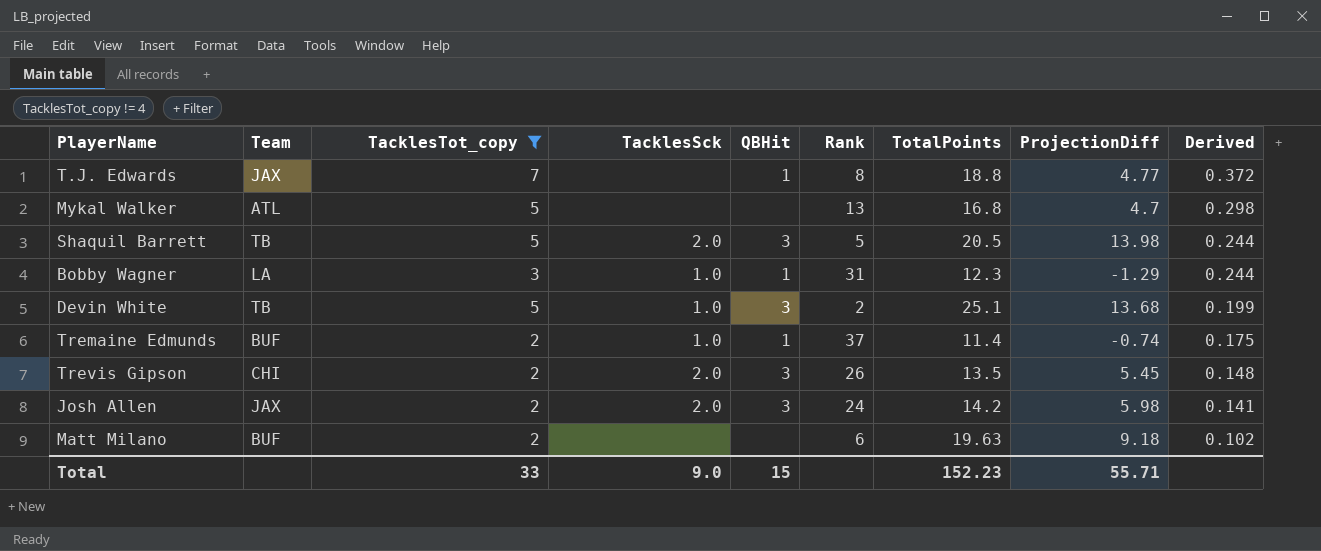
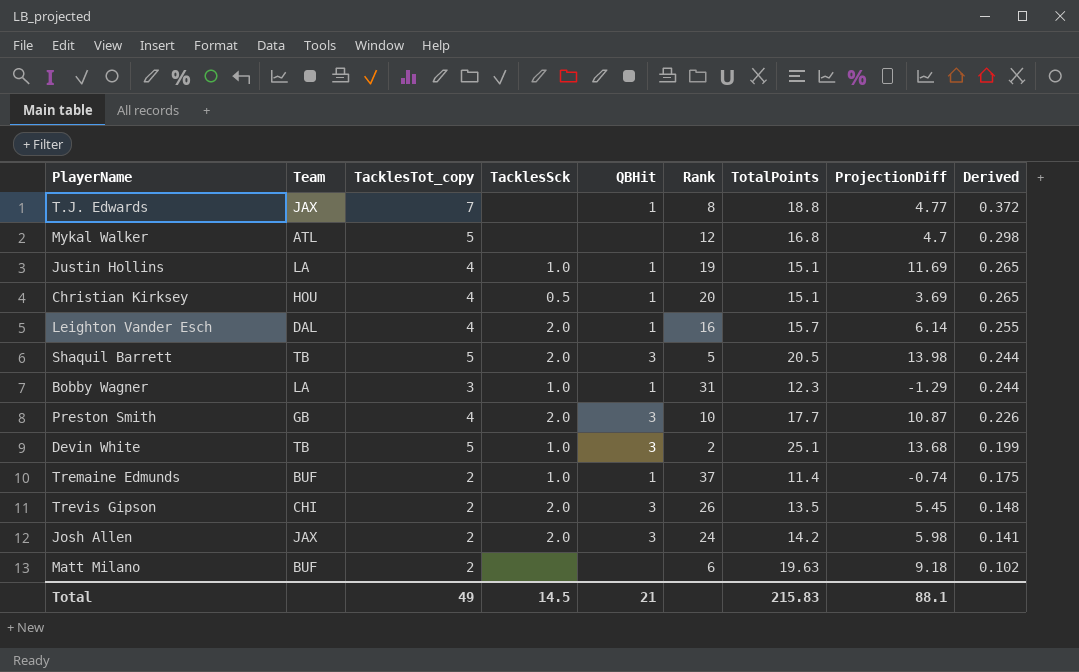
filter: TacklesTot_copy != 4 -> none
Mykal Walker | Rank: 13 -> 12
Total | TacklesTot_copy: 33 -> 49
Total | TacklesSck: 9.0 -> 14.5
Total | QBHit: 15 -> 21
Total | TotalPoints: 152.23 -> 215.83
Total | ProjectionDiff: 55.71 -> 88.1

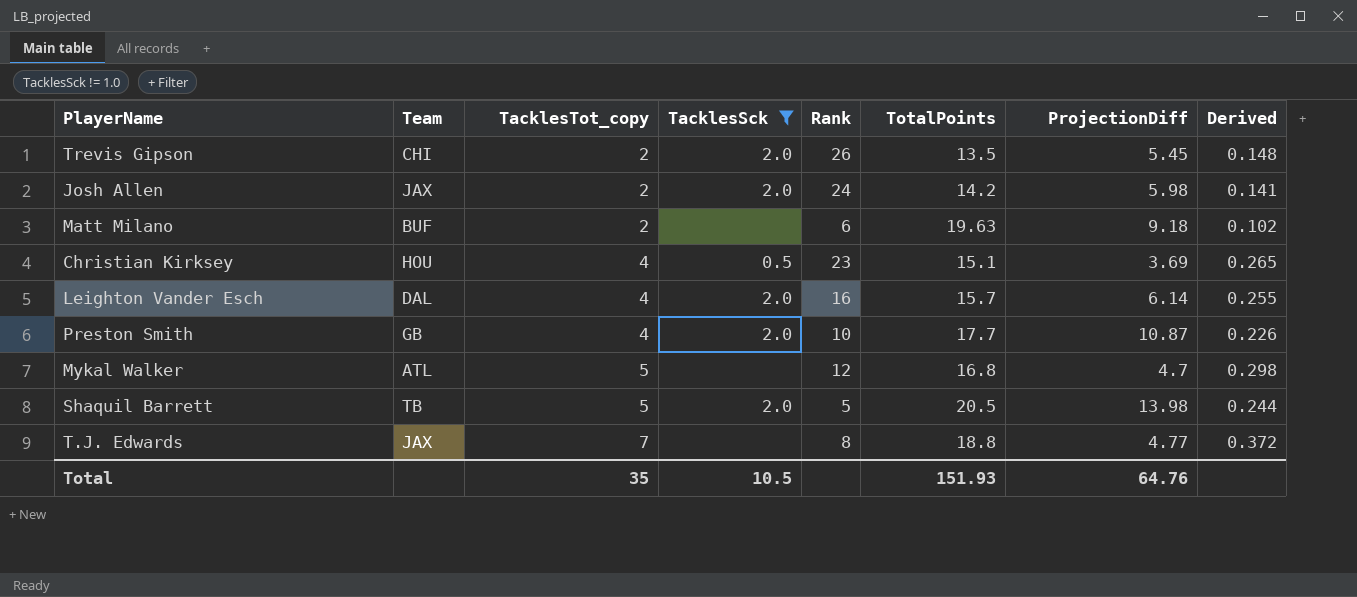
filter: none -> TacklesSck != 1.0
row order: Derived descending -> TacklesTot_copy ascending
column QBHit | position: 5 -> none
Christian Kirksey | Rank: 20 -> 23
Total | TacklesTot_copy: 49 -> 35
Total | TacklesSck: 14.5 -> 10.5
Total | TotalPoints: 215.83 -> 151.93
Total | ProjectionDiff: 88.1 -> 64.76

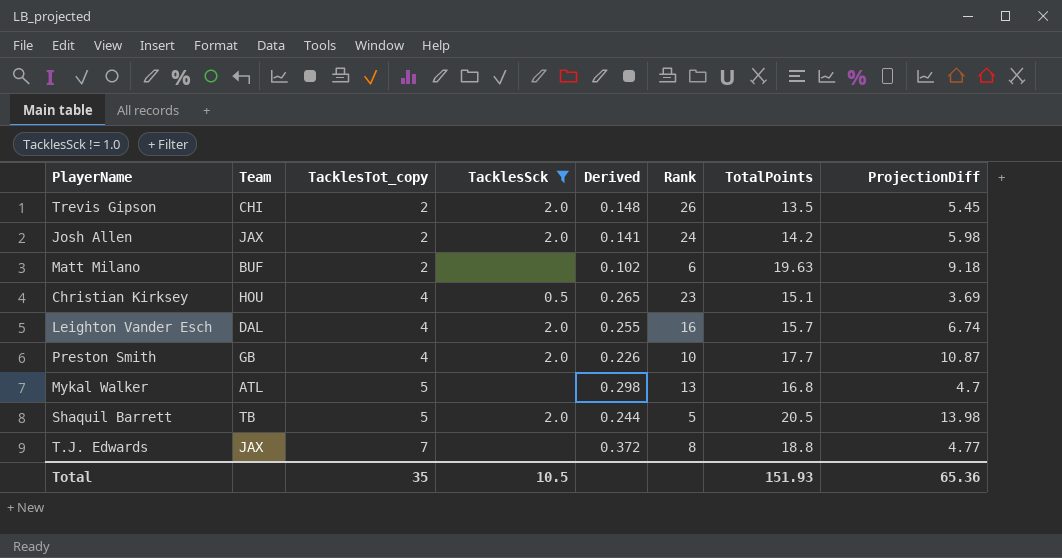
column Derived | position: 8 -> 5
Leighton Vander Esch | ProjectionDiff: 6.14 -> 6.74
Mykal Walker | Rank: 12 -> 13
Total | ProjectionDiff: 64.76 -> 65.36

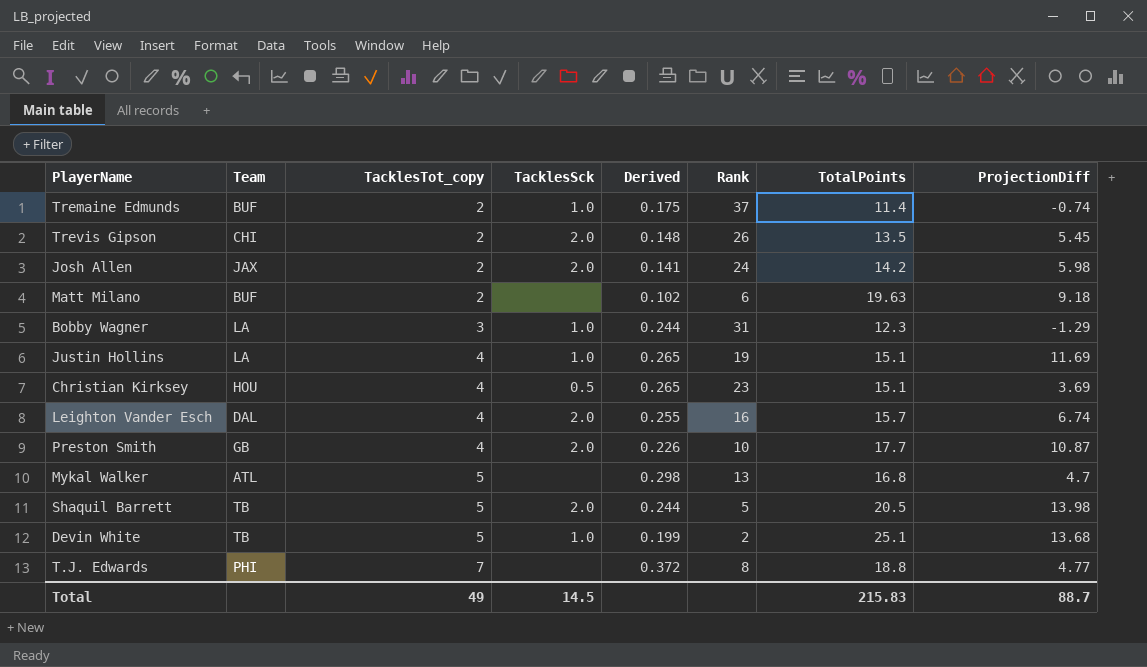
filter: TacklesSck != 1.0 -> none
T.J. Edwards | Team: JAX -> PHI
Total | TacklesTot_copy: 35 -> 49
Total | TacklesSck: 10.5 -> 14.5
Total | TotalPoints: 151.93 -> 215.83
Total | ProjectionDiff: 65.36 -> 88.7

